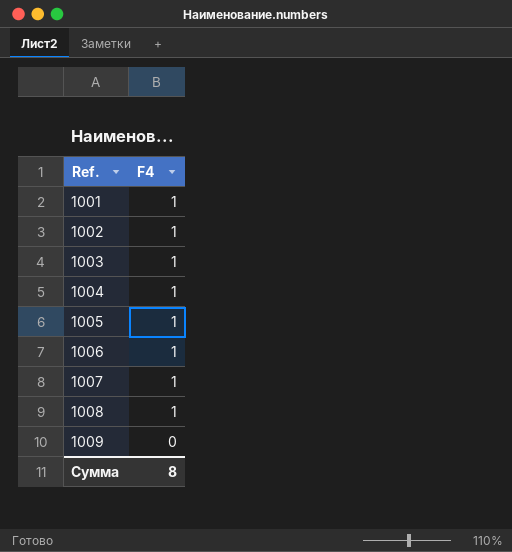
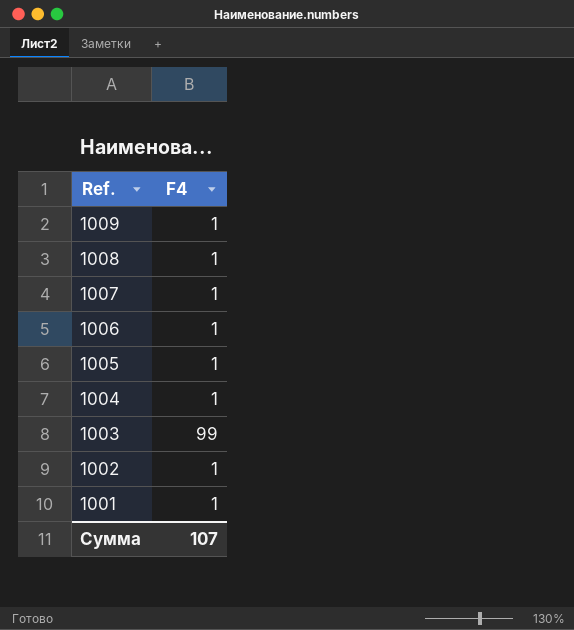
row order: Ref. ascending -> Ref. descending
1009 | F4: 0 -> 1
1003 | F4: 1 -> 99
Сумма | F4: 8 -> 107

